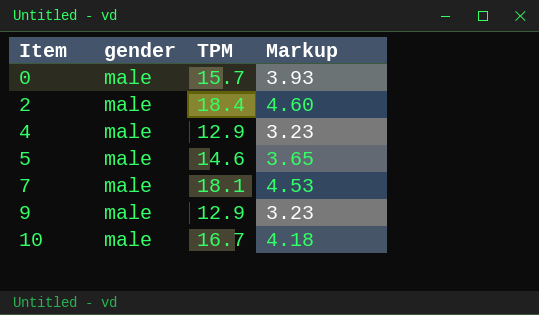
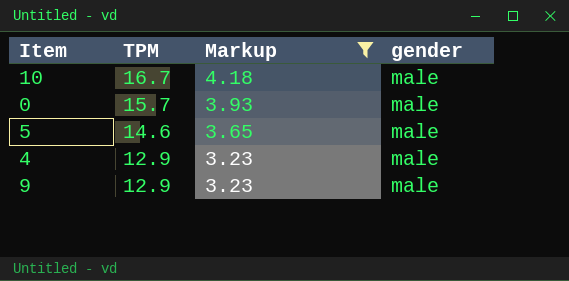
filter: none -> Markup <= 4.18
row order: Item ascending -> TPM descending
column gender | position: 2 -> 4

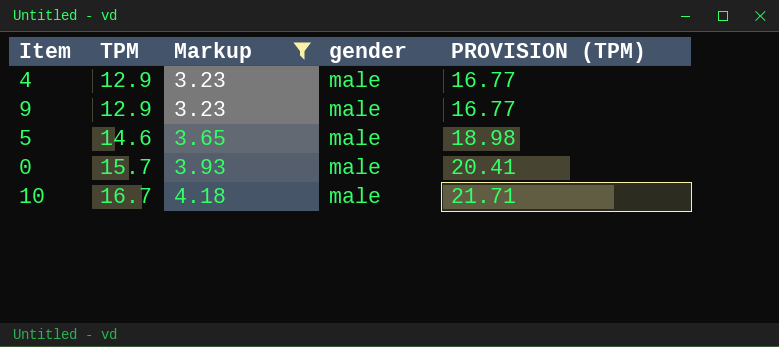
row order: TPM descending -> TPM ascending
column PROVISION (TPM) | formula: none -> [TPM] * 1.3

